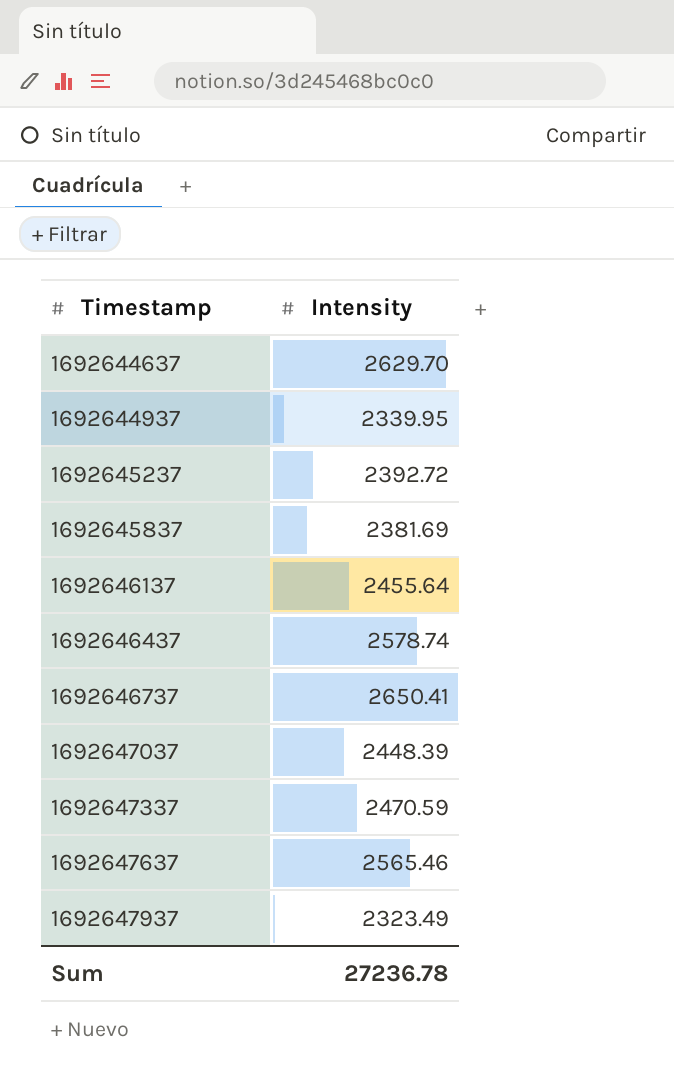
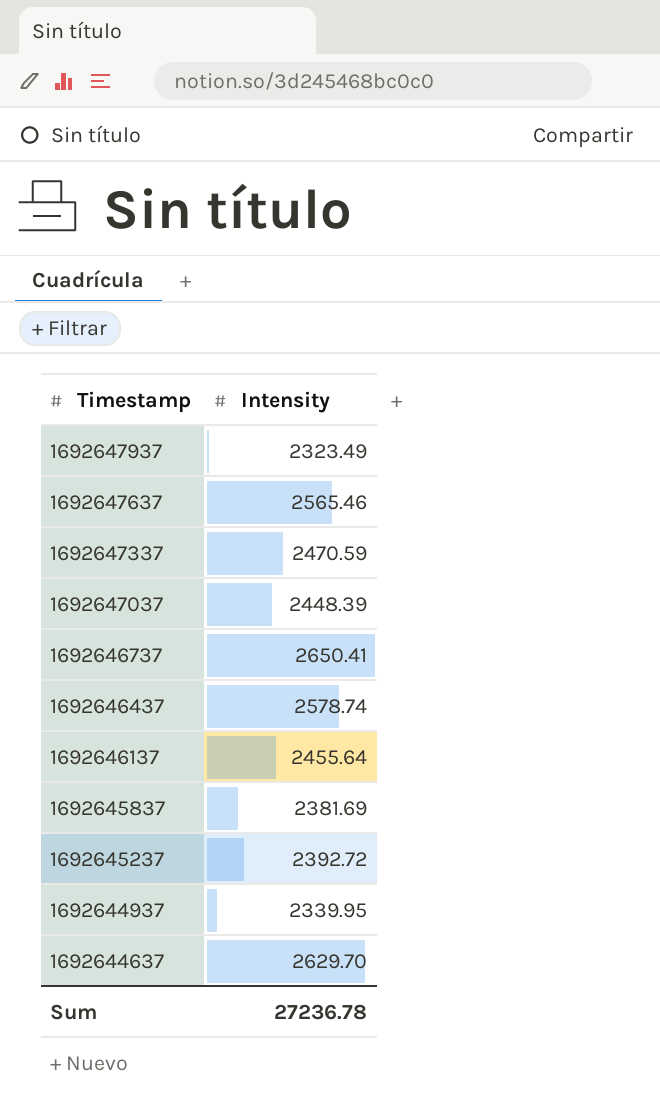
row order: Timestamp ascending -> Timestamp descending

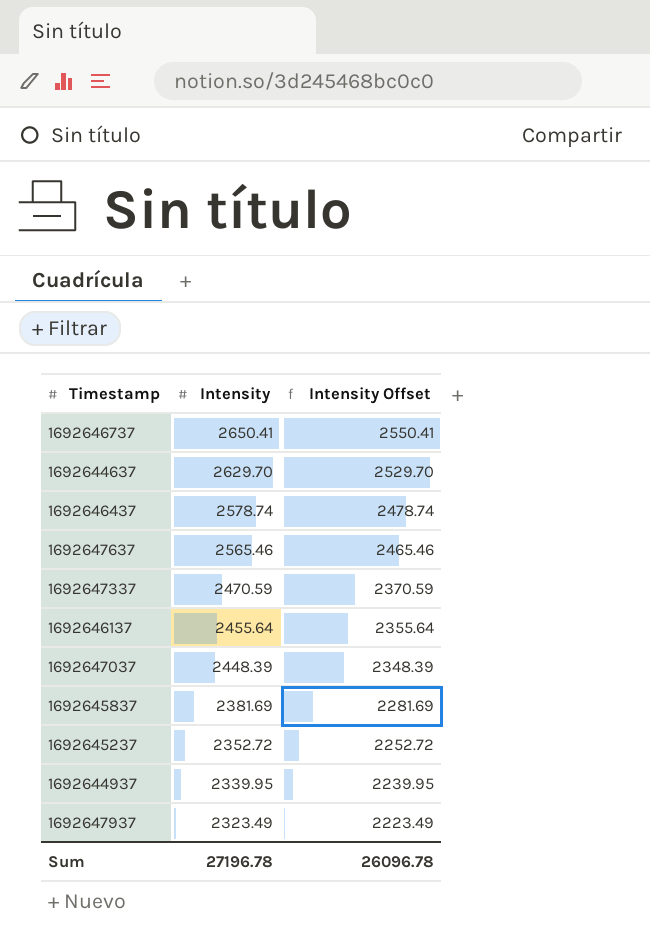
row order: Timestamp descending -> Intensity descending
column Intensity Offset | formula: none -> [Intensity] - 100
1692645237 | Intensity: 2392.72 -> 2352.72
Sum | Intensity: 27236.78 -> 27196.78

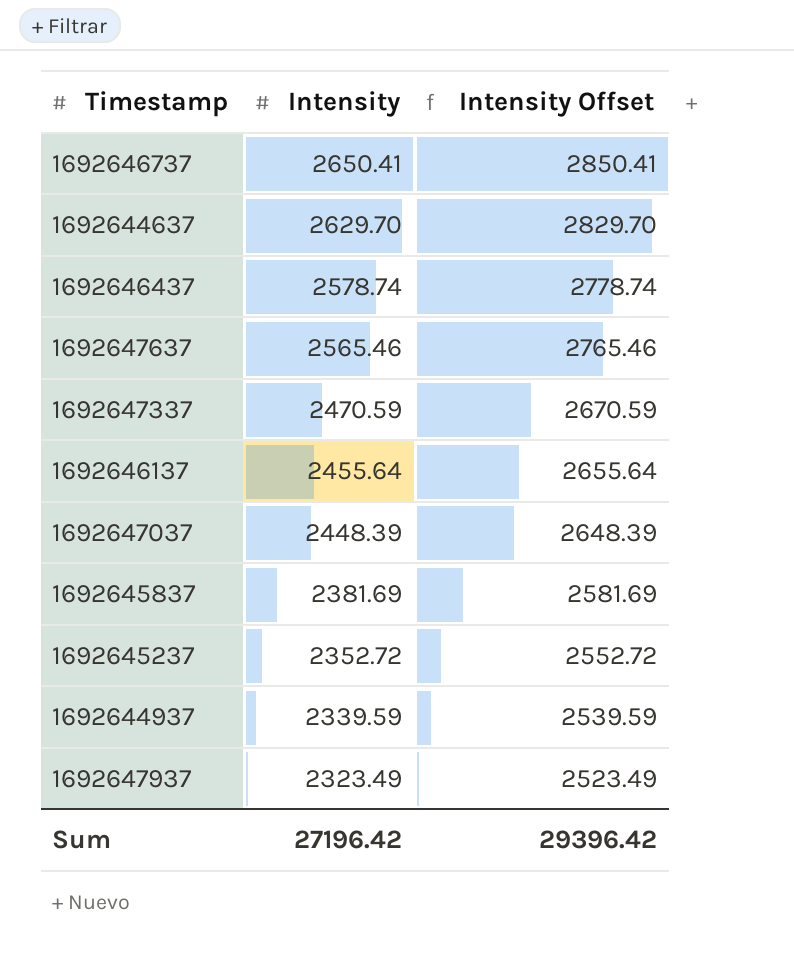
column Intensity Offset | formula: [Intensity] - 100 -> [Intensity] + 200
1692644937 | Intensity: 2339.95 -> 2339.59
Sum | Intensity: 27196.78 -> 27196.42
Sum | Intensity Offset: 26096.78 -> 29396.42

